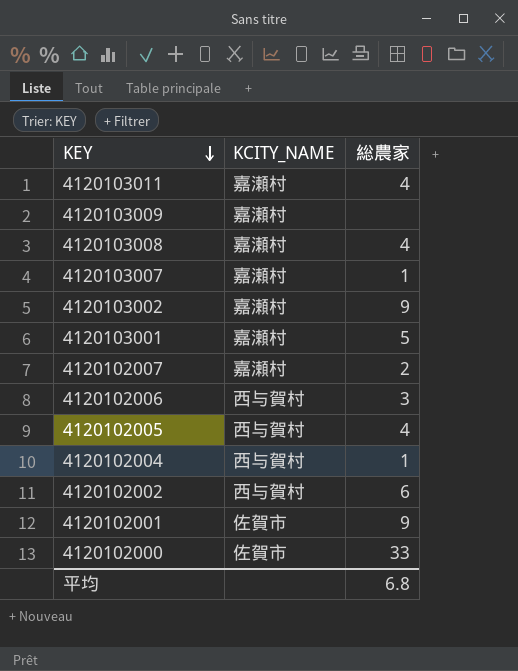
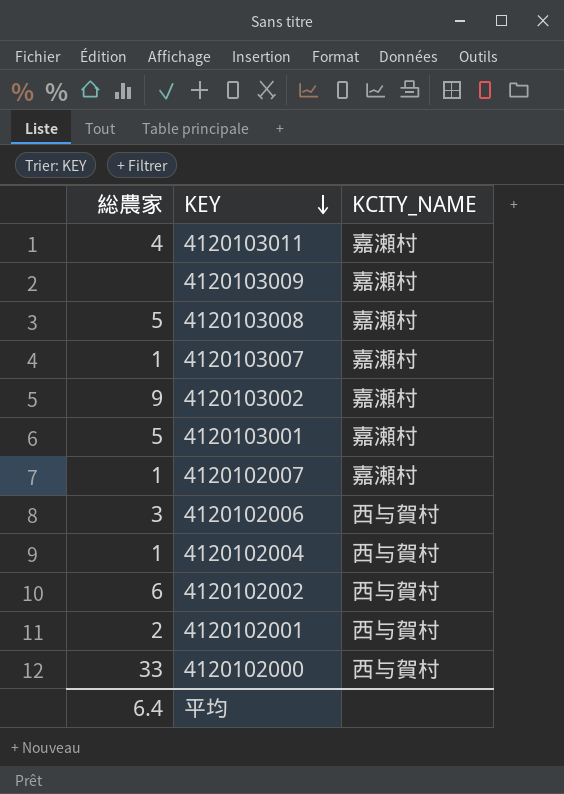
column 総農家 | position: 3 -> 1
row 4120102005: 西与賀村 | 4 -> none
4120103008 | 総農家: 4 -> 5
4120102007 | 総農家: 2 -> 1
4120102001 | 総農家: 9 -> 2
4120102001 | KCITY_NAME: 佐賀市 -> 西与賀村
4120102000 | KCITY_NAME: 佐賀市 -> 西与賀村
平均 | 総農家: 6.8 -> 6.4

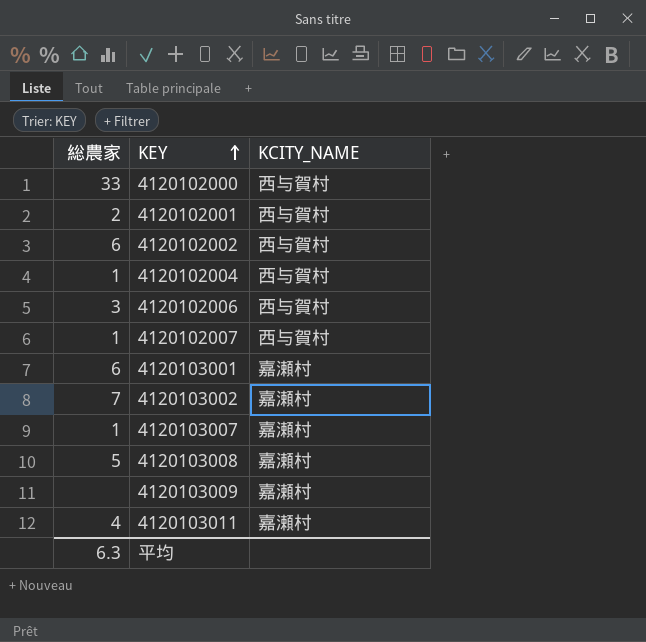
row order: KEY descending -> KEY ascending
4120102007 | KCITY_NAME: 嘉瀬村 -> 西与賀村
4120103001 | 総農家: 5 -> 6
4120103002 | 総農家: 9 -> 7
平均 | 総農家: 6.4 -> 6.3

